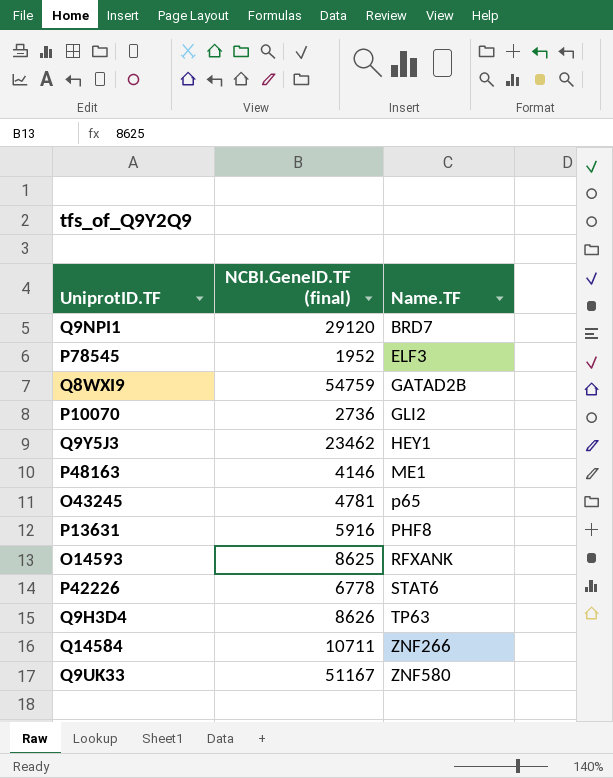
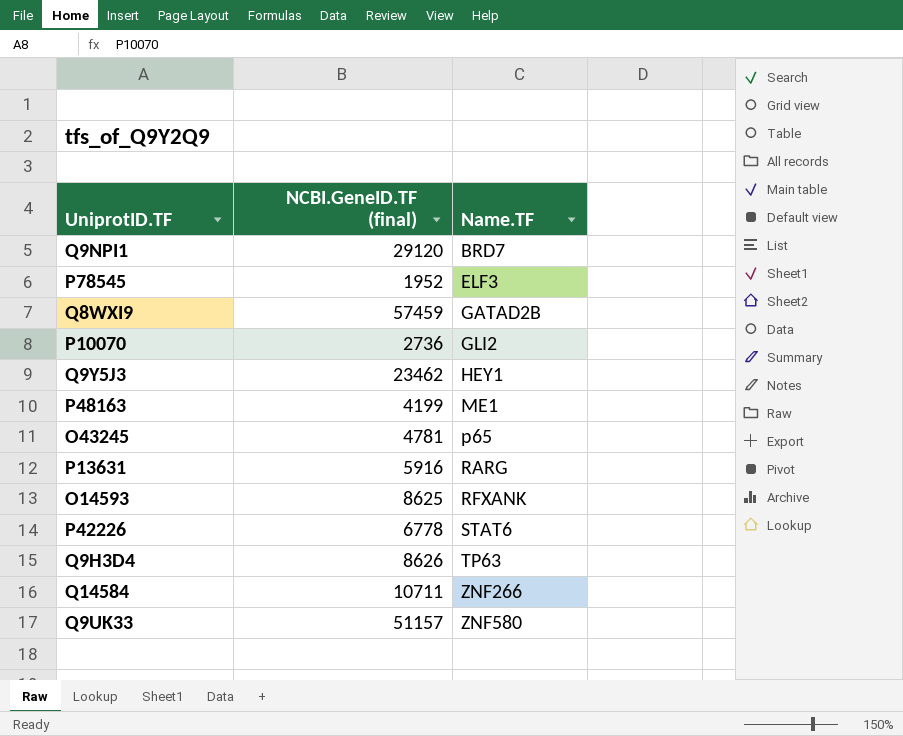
Q8WXI9 | NCBI.GeneID.TF (final): 54759 -> 57459
P48163 | NCBI.GeneID.TF (final): 4146 -> 4199
P13631 | Name.TF: PHF8 -> RARG
Q9UK33 | NCBI.GeneID.TF (final): 51167 -> 51157

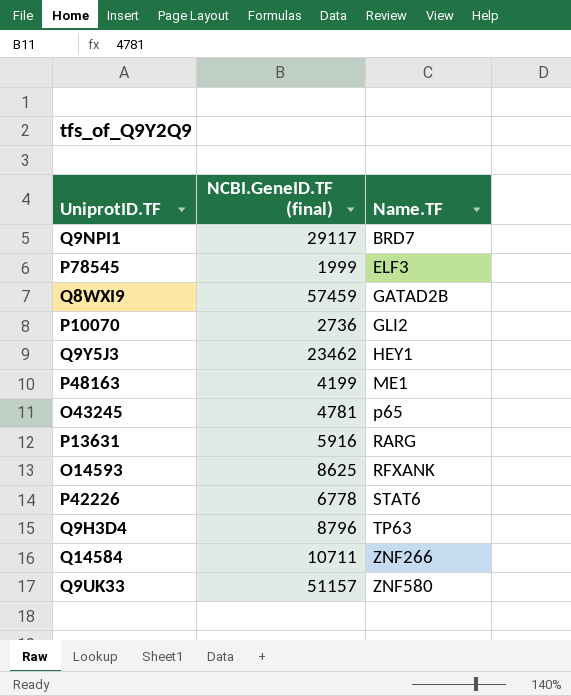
Q9NPI1 | NCBI.GeneID.TF (final): 29120 -> 29117
P78545 | NCBI.GeneID.TF (final): 1952 -> 1999
Q9H3D4 | NCBI.GeneID.TF (final): 8626 -> 8796

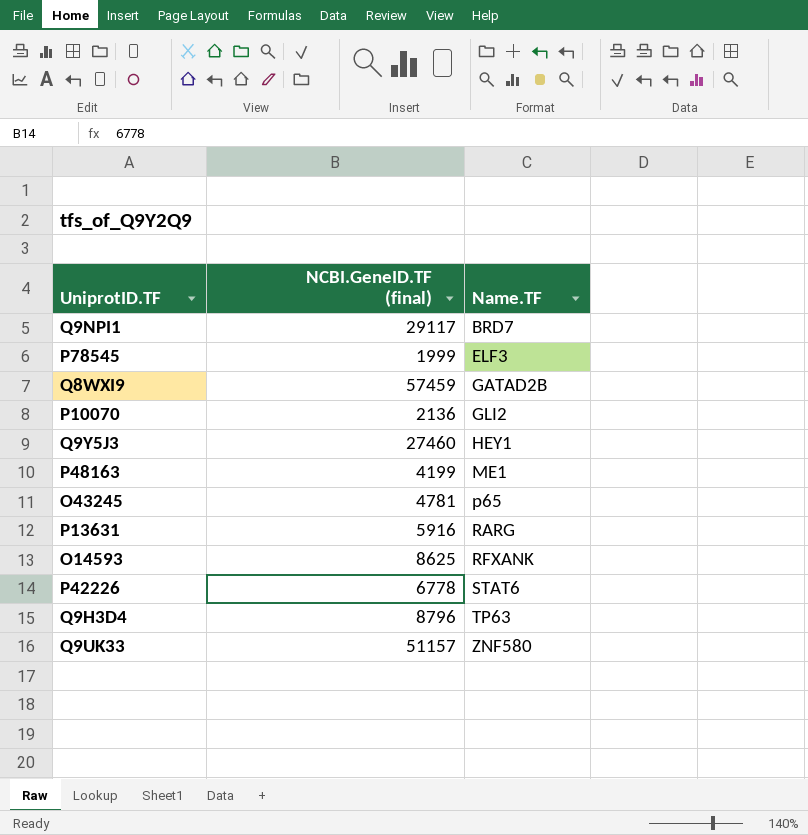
row Q14584: 10711 | ZNF266 -> none
P10070 | NCBI.GeneID.TF (final): 2736 -> 2136
Q9Y5J3 | NCBI.GeneID.TF (final): 23462 -> 27460

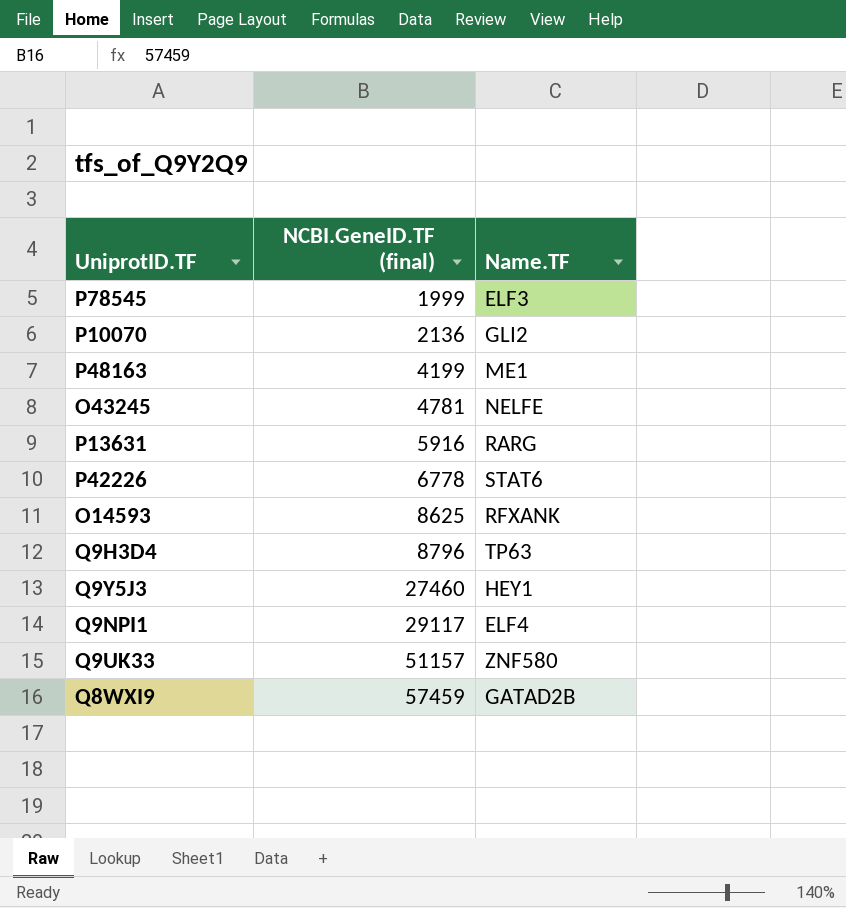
row order: Name.TF ascending -> NCBI.GeneID.TF (final) ascending
O43245 | Name.TF: p65 -> NELFE
Q9NPI1 | Name.TF: BRD7 -> ELF4

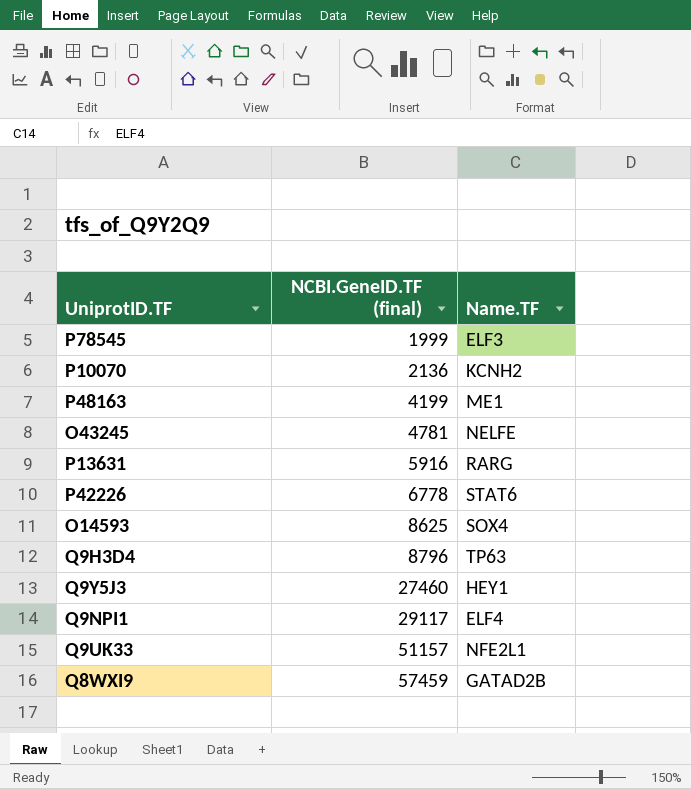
P10070 | Name.TF: GLI2 -> KCNH2
O14593 | Name.TF: RFXANK -> SOX4
Q9UK33 | Name.TF: ZNF580 -> NFE2L1

